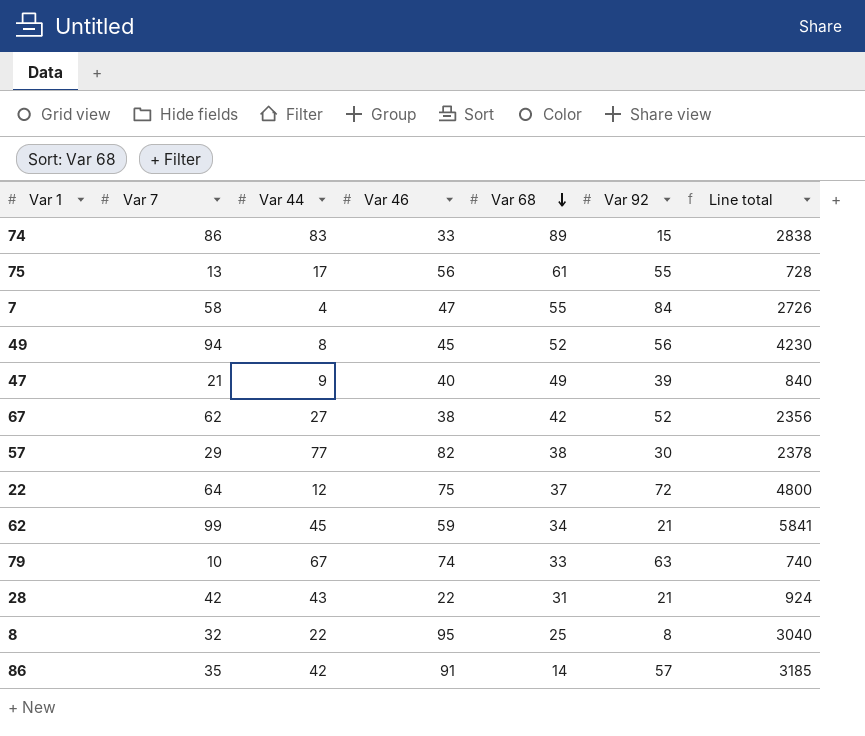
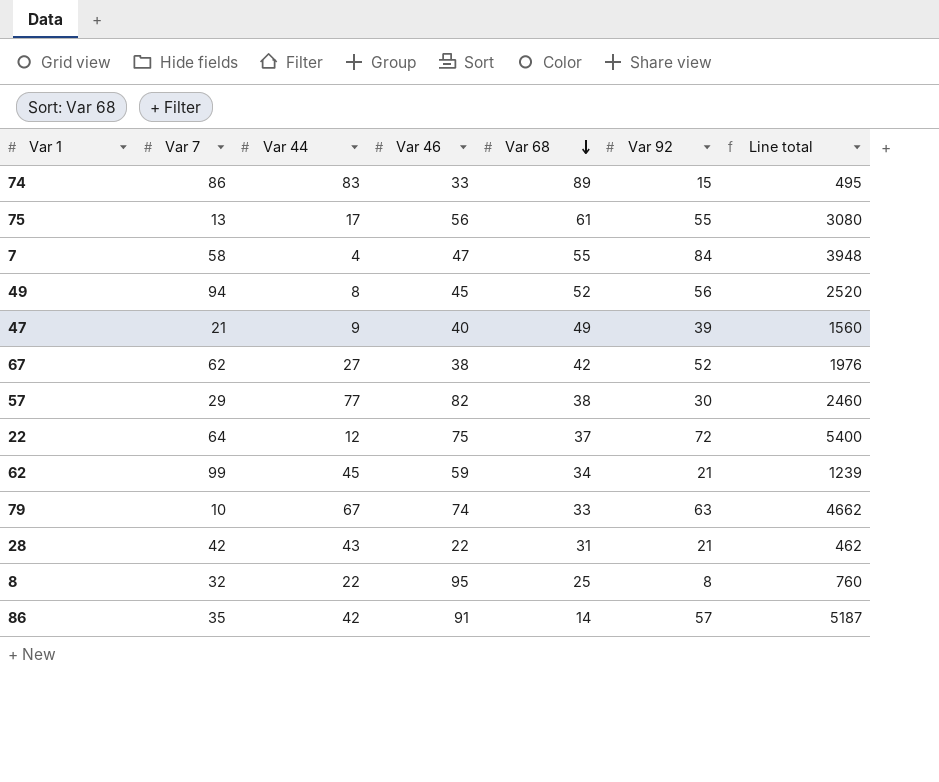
column Line total | formula: [Var 7] * [Var 46] -> [Var 46] * [Var 92]

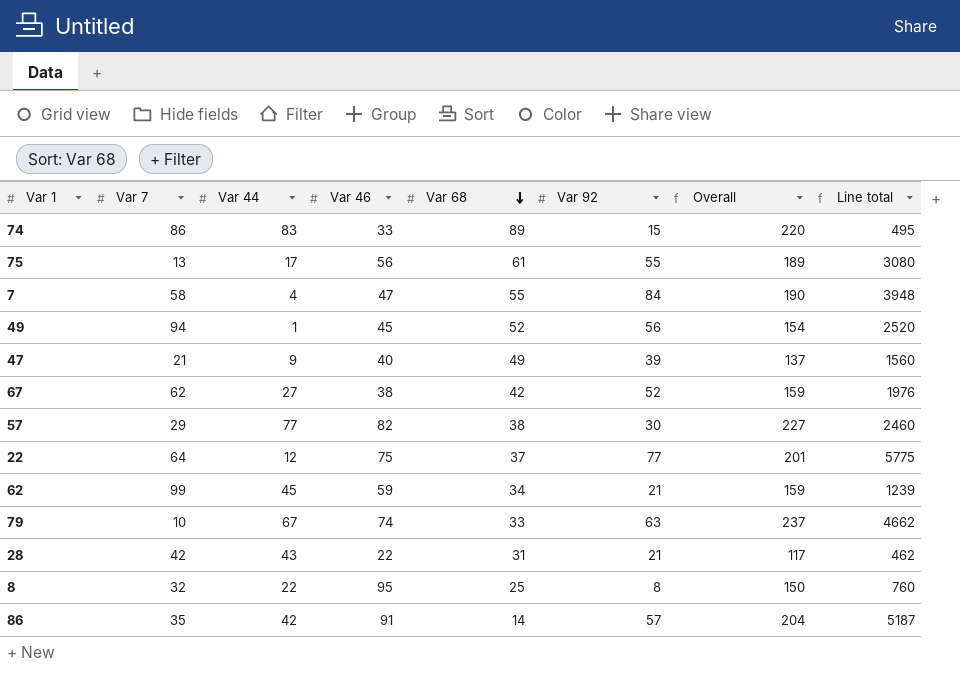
column Overall | formula: none -> [Var 44] + [Var 46] + [Var 68] + [Var 92]
49 | Var 44: 8 -> 1
22 | Var 92: 72 -> 77
22 | Line total: 5400 -> 5775

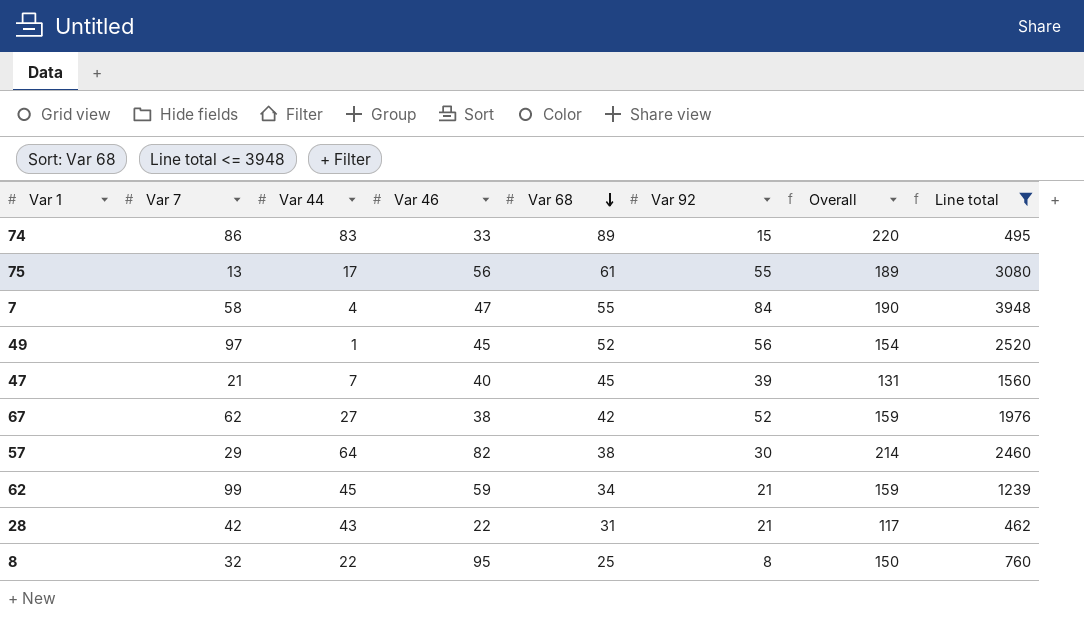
filter: none -> Line total <= 3948
49 | Var 7: 94 -> 97
47 | Var 44: 9 -> 7
47 | Var 68: 49 -> 45
47 | Overall: 137 -> 131
57 | Var 44: 77 -> 64
57 | Overall: 227 -> 214

